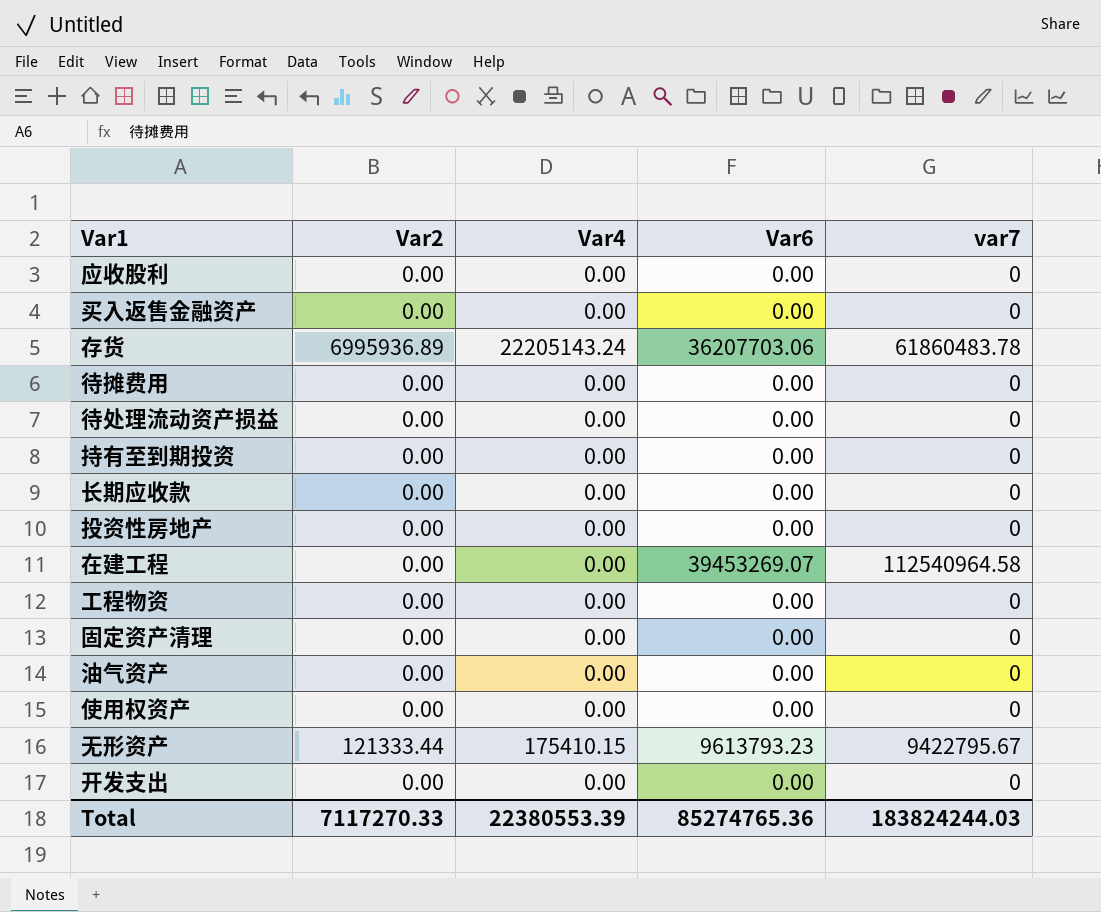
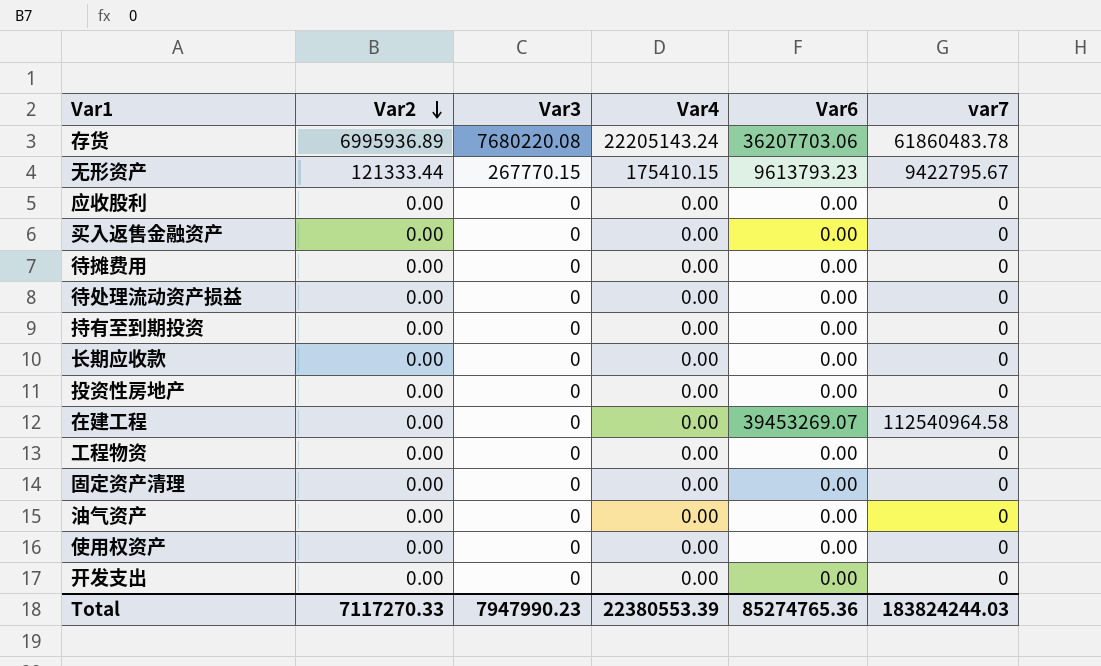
row order: none -> Var2 descending
column Var3 | position: none -> 3

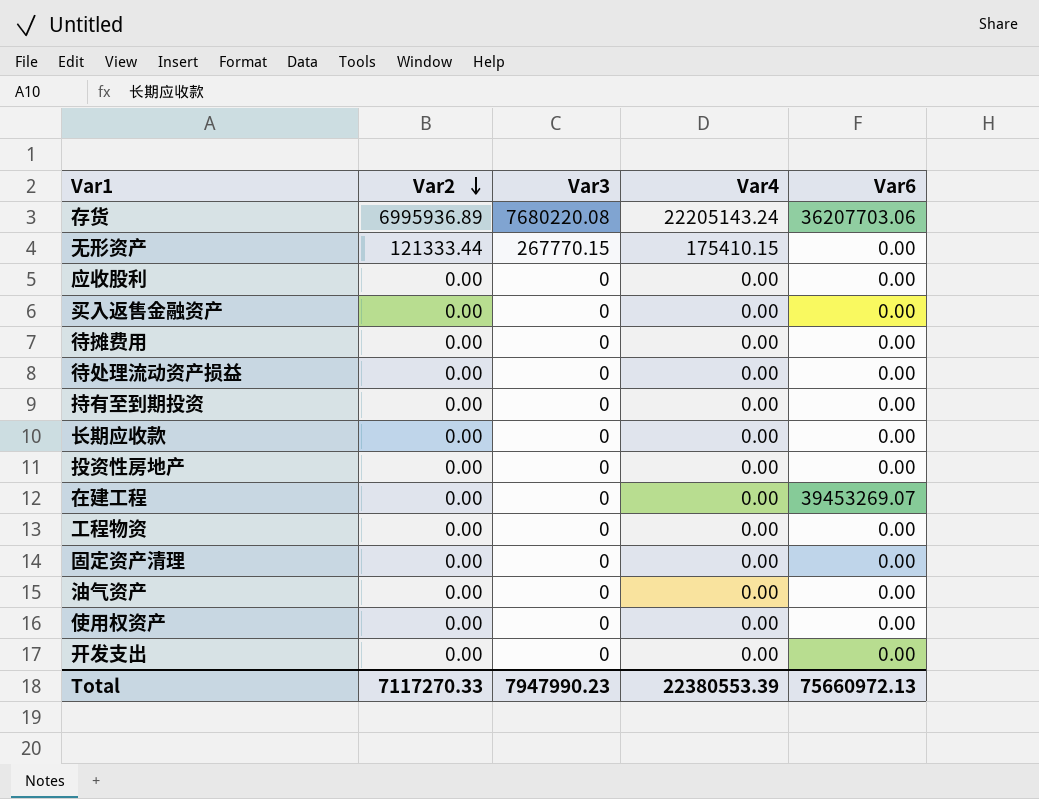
column var7 | position: 6 -> none
无形资产 | Var6: 9613793.23 -> 0.00
Total | Var6: 85274765.36 -> 75660972.13

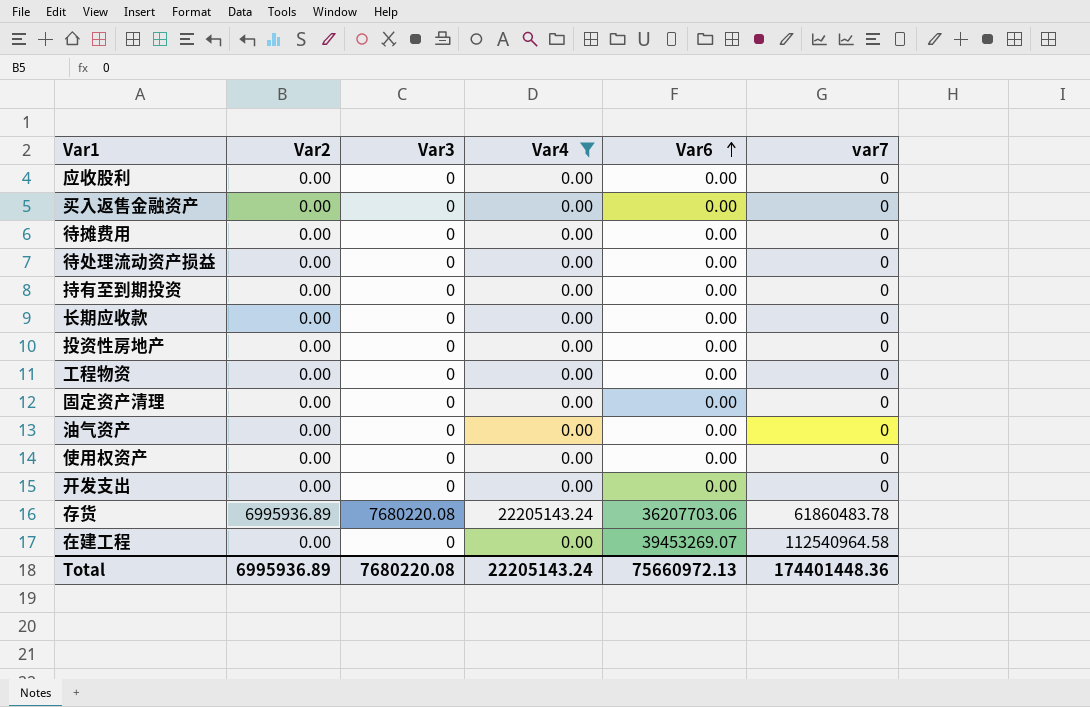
filter: none -> Var4 != 175410.15
row order: Var2 descending -> Var6 ascending
column var7 | position: none -> 6
Total | Var2: 7117270.33 -> 6995936.89
Total | Var3: 7947990.23 -> 7680220.08
Total | Var4: 22380553.39 -> 22205143.24

